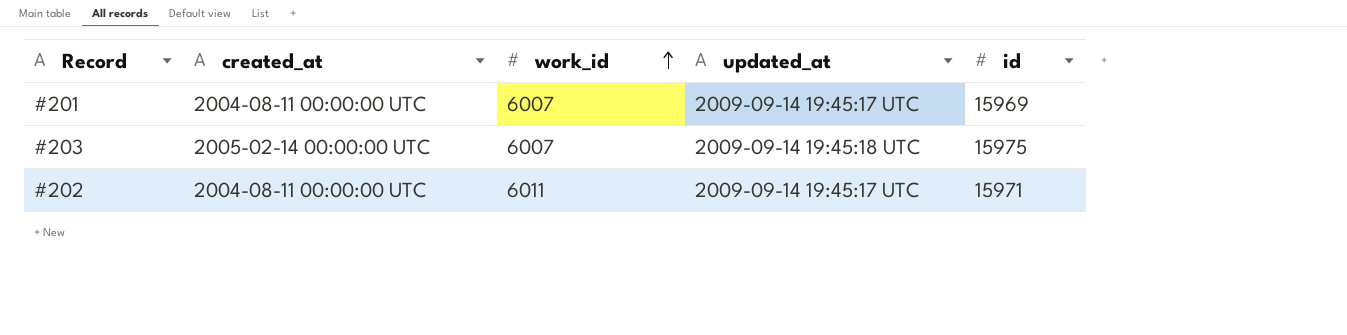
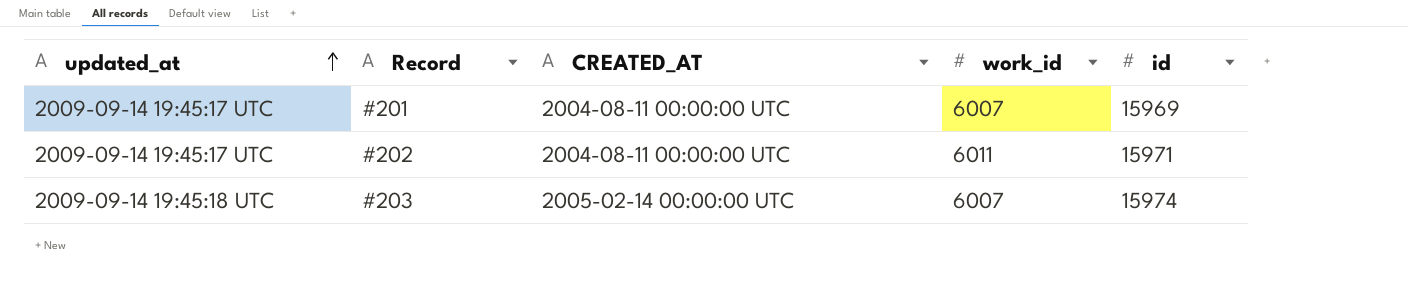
row order: work_id ascending -> updated_at ascending
column updated_at | position: 4 -> 1
column name: created_at -> CREATED_AT
#203 | id: 15975 -> 15974

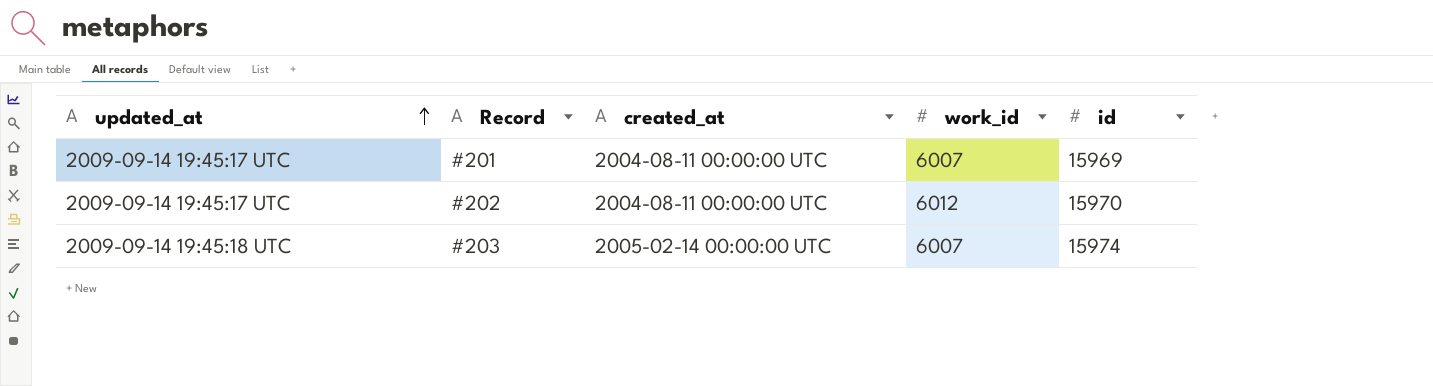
column name: CREATED_AT -> created_at
#202 | work_id: 6011 -> 6012
#202 | id: 15971 -> 15970

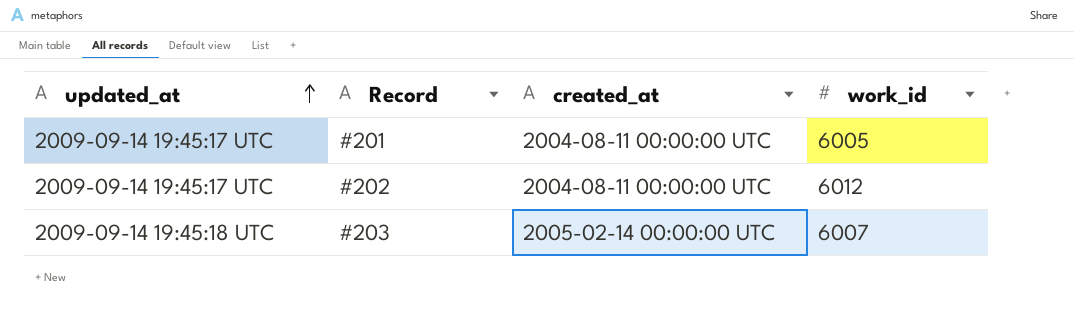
column id | position: 5 -> none
#201 | work_id: 6007 -> 6005

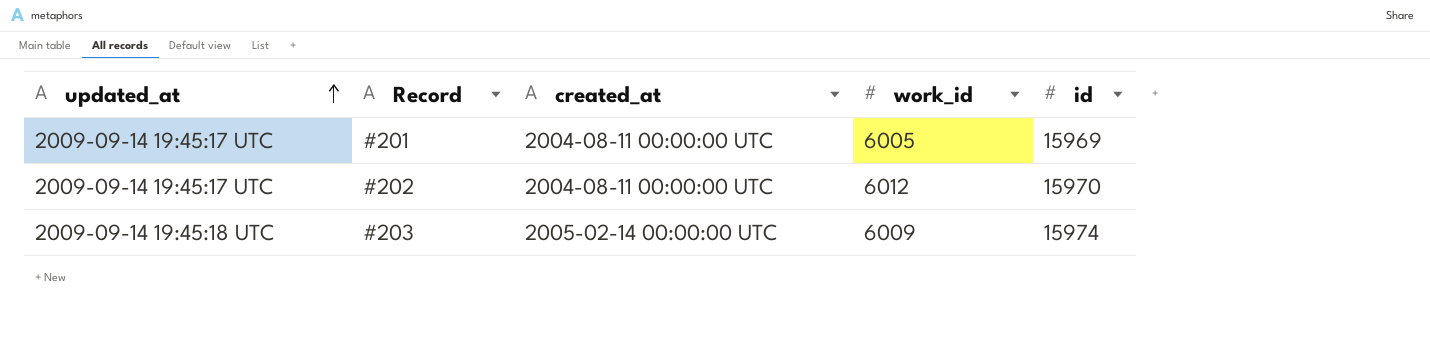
column id | position: none -> 5
#203 | work_id: 6007 -> 6009

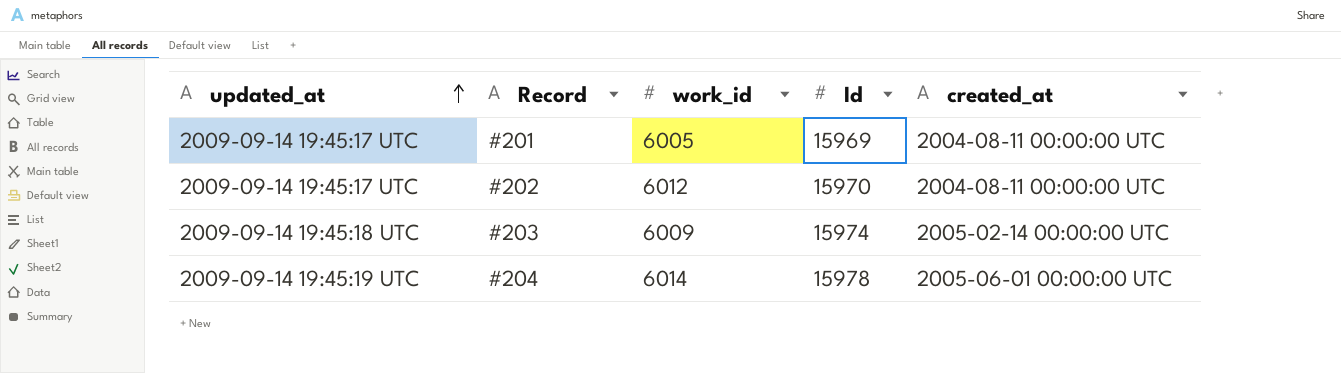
column name: id -> Id
column created_at | position: 3 -> 5
row #204: none -> 2009-09-14 19:45:19 UTC | 6014 | 15978 | 2005-06-01 00:00:00 UTC

